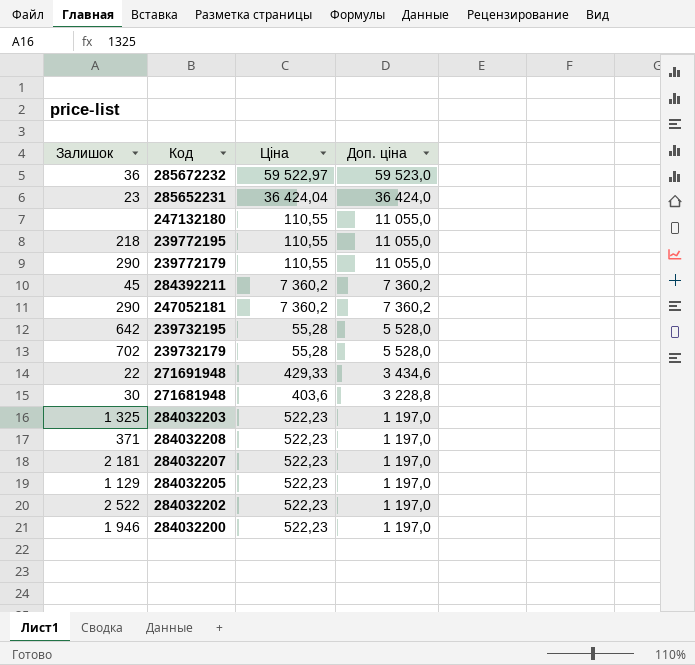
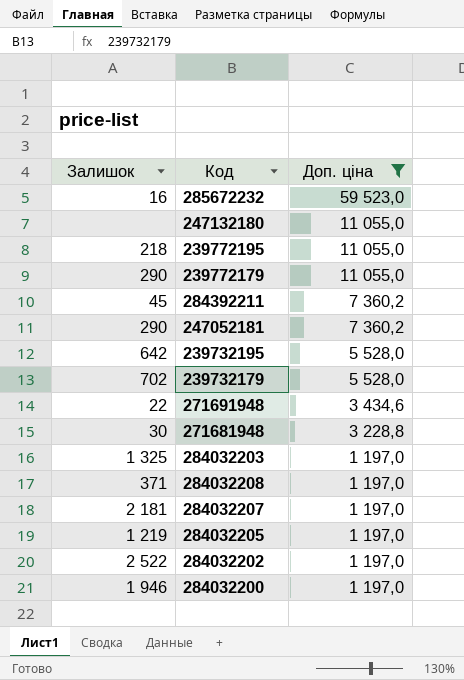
filter: none -> Доп. ціна != 36 424,0
column Ціна | position: 3 -> none
285672232 | Залишок: 36 -> 16
284032205 | Залишок: 1 129 -> 1 219

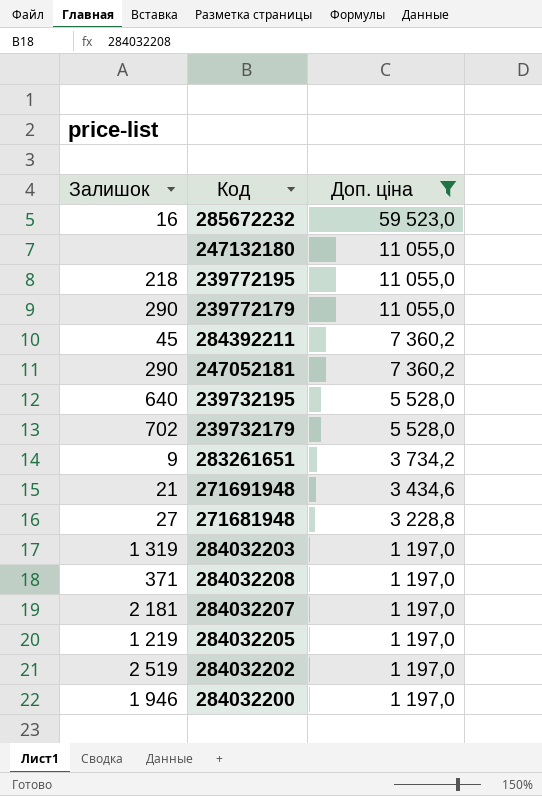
239732195 | Залишок: 642 -> 640
row 283261651: none -> 9 | 3 734,2
271691948 | Залишок: 22 -> 21
271681948 | Залишок: 30 -> 27
284032203 | Залишок: 1 325 -> 1 319
284032202 | Залишок: 2 522 -> 2 519

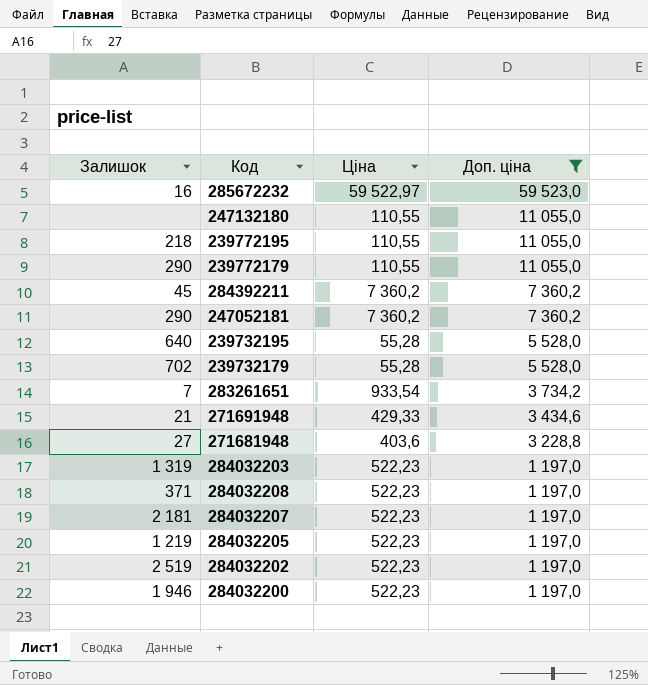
column Ціна | position: none -> 3
283261651 | Залишок: 9 -> 7

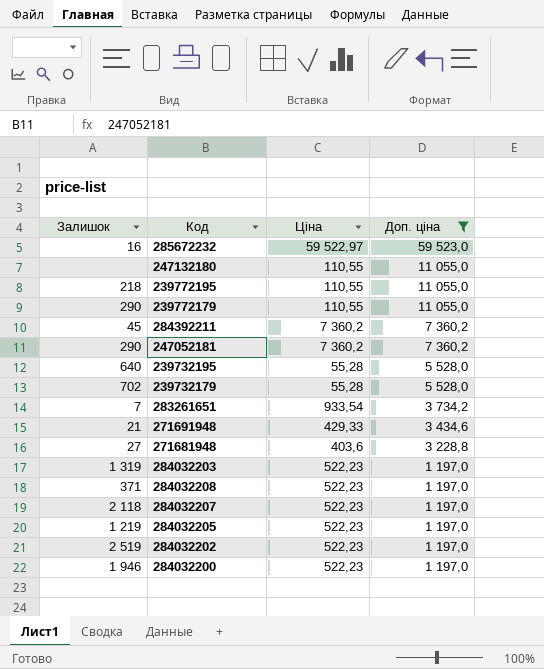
284032207 | Залишок: 2 181 -> 2 118

